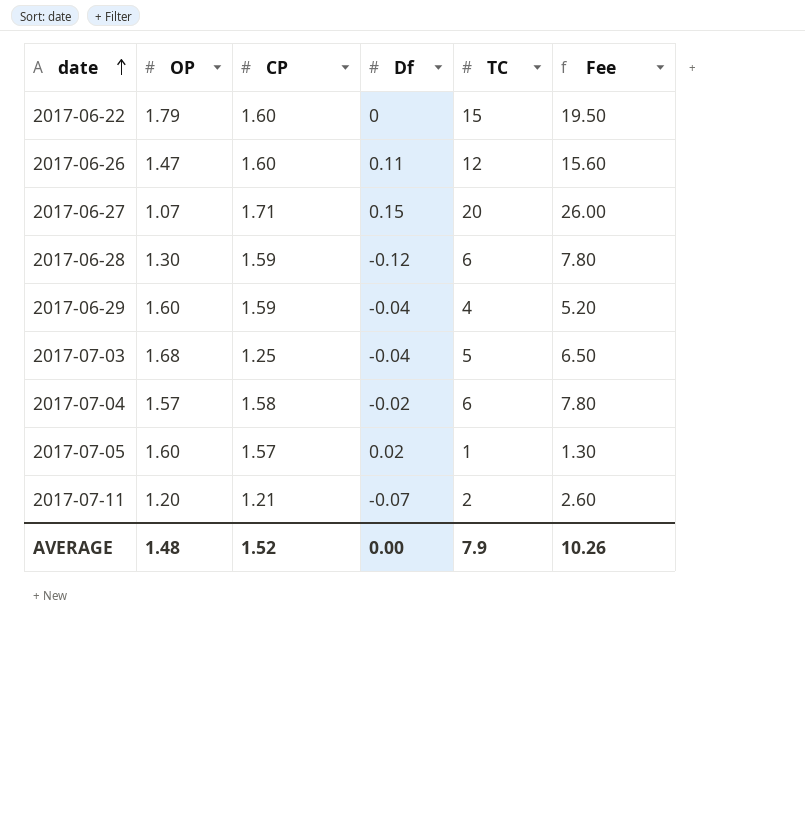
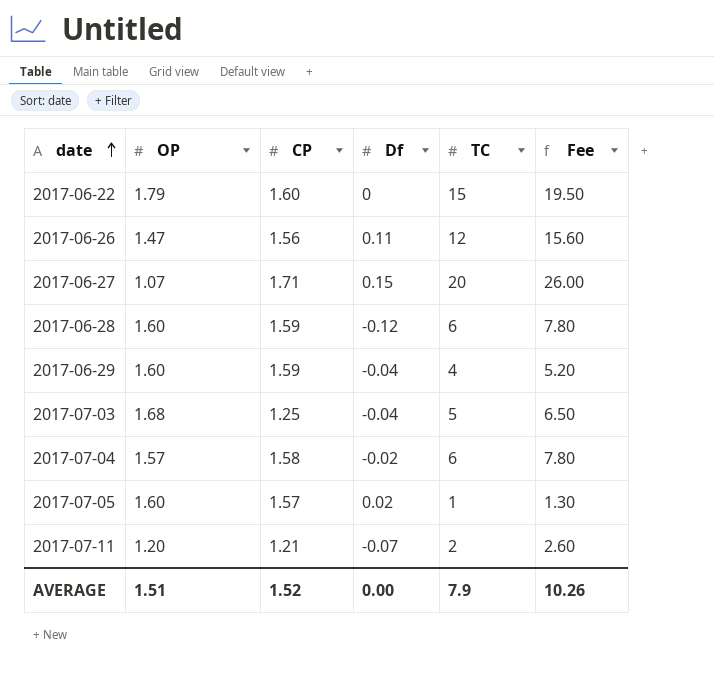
2017-06-26 | CP: 1.60 -> 1.56
2017-06-28 | OP: 1.30 -> 1.60
AVERAGE | OP: 1.48 -> 1.51

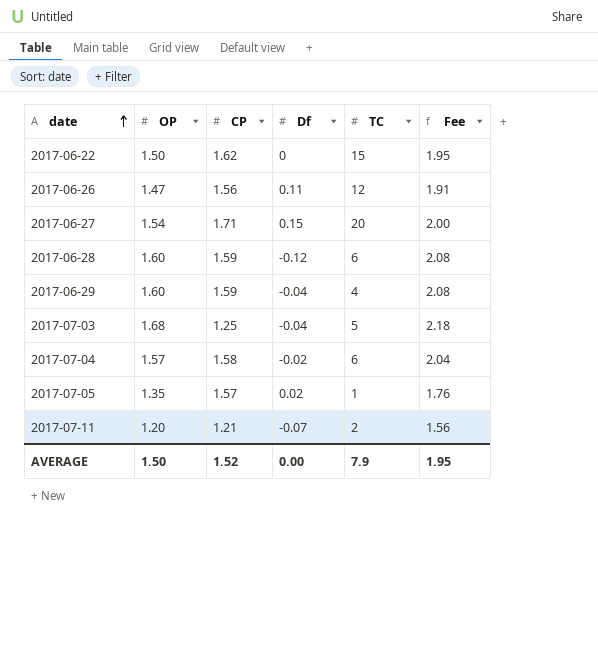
column Fee | formula: [TC] * 1.3 -> [OP] * 1.3
2017-06-22 | OP: 1.79 -> 1.50
2017-06-22 | CP: 1.60 -> 1.62
2017-06-27 | OP: 1.07 -> 1.54
2017-07-05 | OP: 1.60 -> 1.35
AVERAGE | OP: 1.51 -> 1.50
AVERAGE | Fee: 10.26 -> 1.95

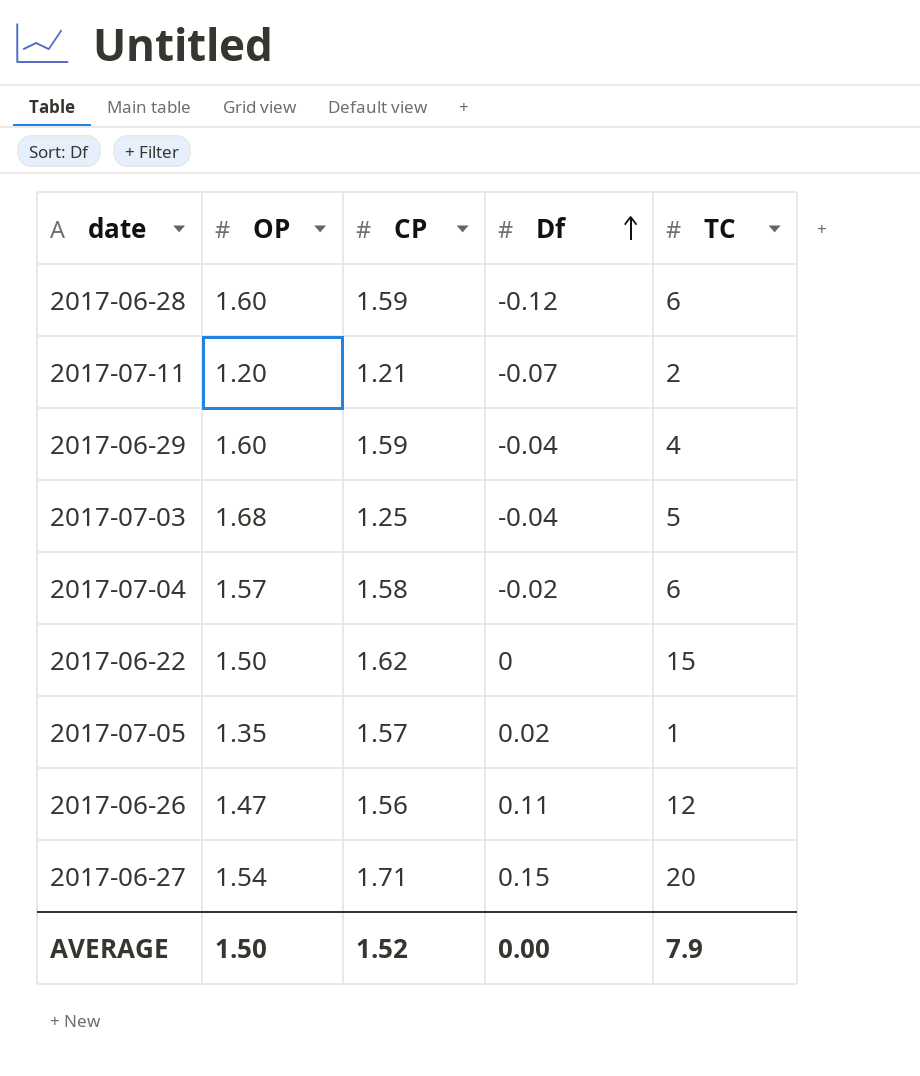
row order: date ascending -> Df ascending
column Fee | formula: [OP] * 1.3 -> none

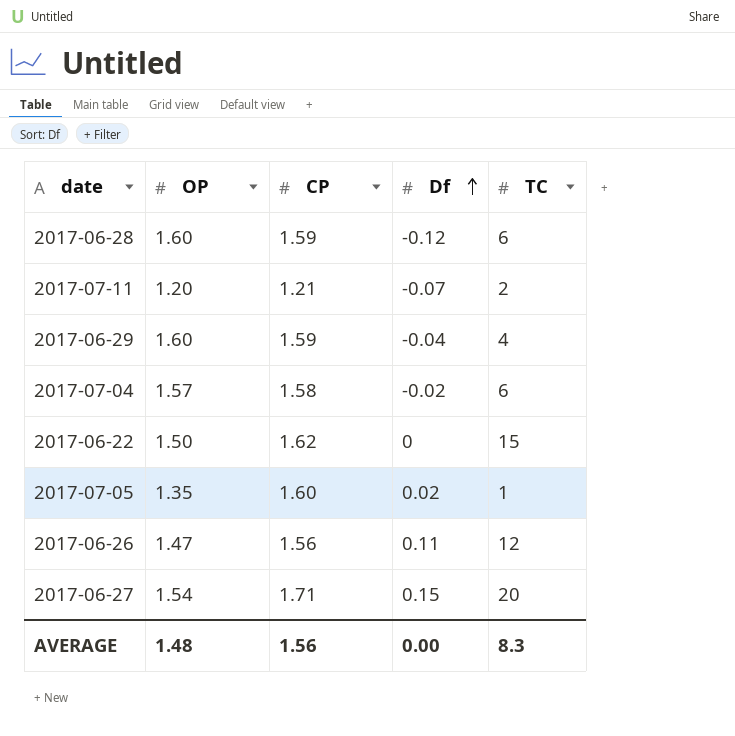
row 2017-07-03: 1.68 | 1.25 | -0.04 | 5 -> none
2017-07-05 | CP: 1.57 -> 1.60
AVERAGE | OP: 1.50 -> 1.48
AVERAGE | CP: 1.52 -> 1.56
AVERAGE | TC: 7.9 -> 8.3

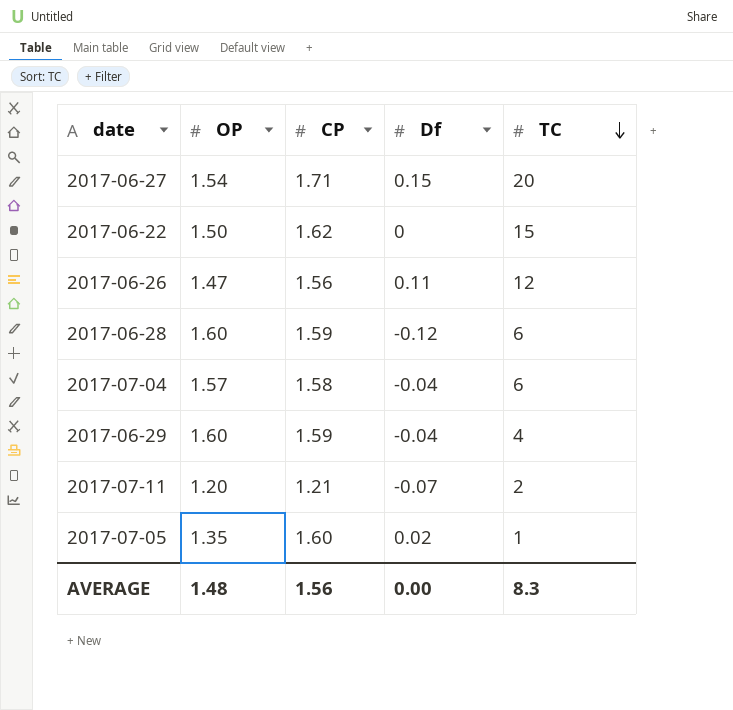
row order: Df ascending -> TC descending
2017-07-04 | Df: -0.02 -> -0.04

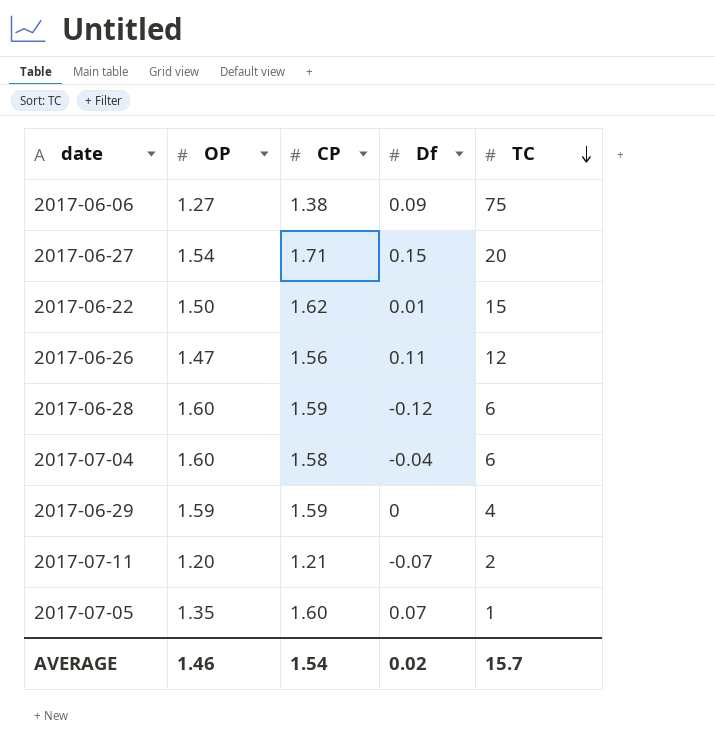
row 2017-06-06: none -> 1.27 | 1.38 | 0.09 | 75
2017-06-22 | Df: 0 -> 0.01
2017-07-04 | OP: 1.57 -> 1.60
2017-06-29 | OP: 1.60 -> 1.59
2017-06-29 | Df: -0.04 -> 0
2017-07-05 | Df: 0.02 -> 0.07
AVERAGE | OP: 1.48 -> 1.46
AVERAGE | CP: 1.56 -> 1.54
AVERAGE | Df: 0.00 -> 0.02
AVERAGE | TC: 8.3 -> 15.7

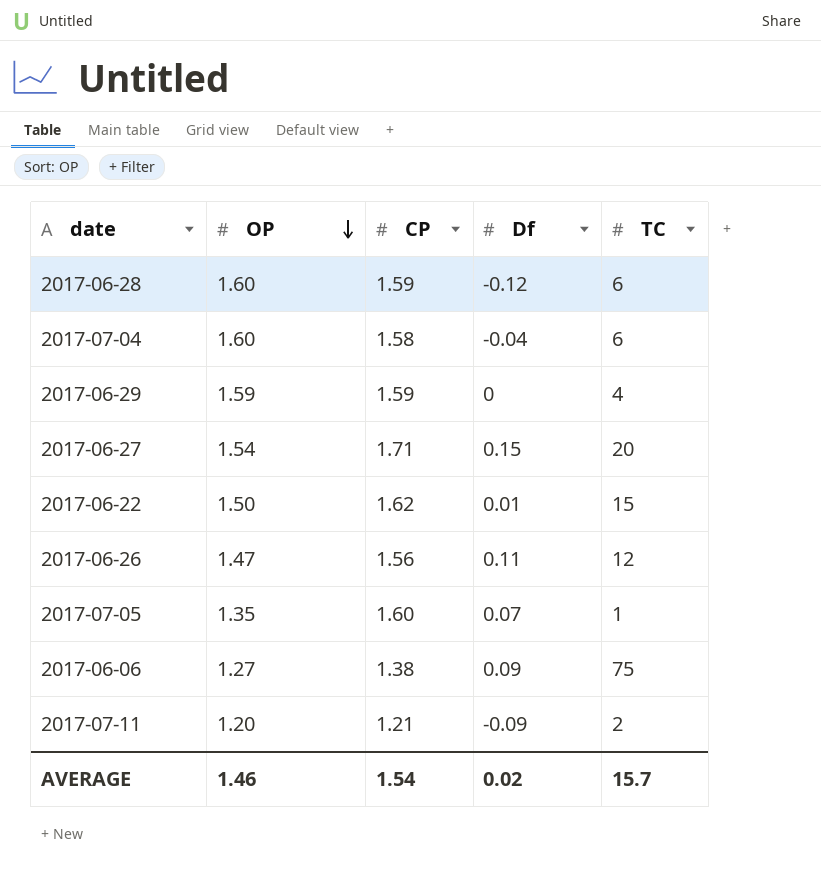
row order: TC descending -> OP descending
2017-07-11 | Df: -0.07 -> -0.09

